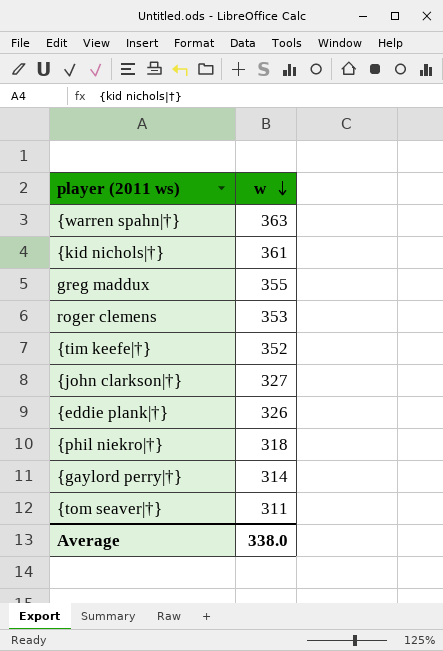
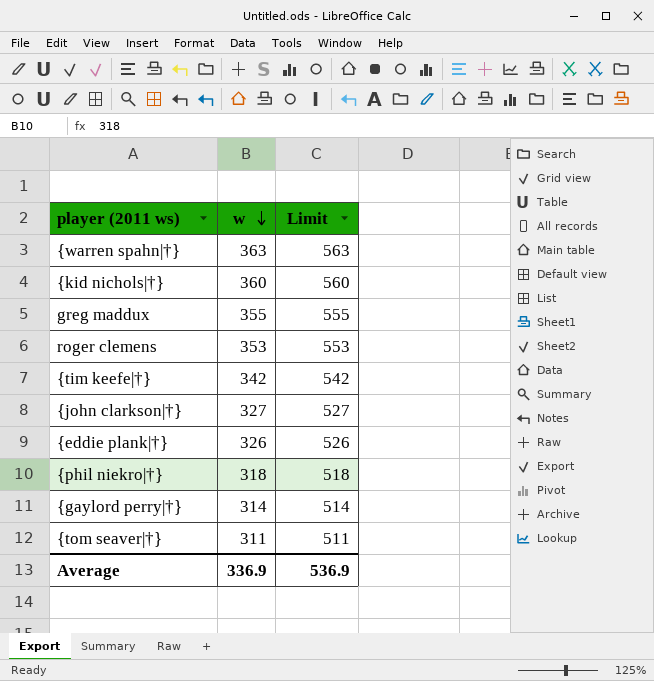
column Limit | formula: none -> [w] + 200
{kid nichols|†} | w: 361 -> 360
{tim keefe|†} | w: 352 -> 342
Average | w: 338.0 -> 336.9

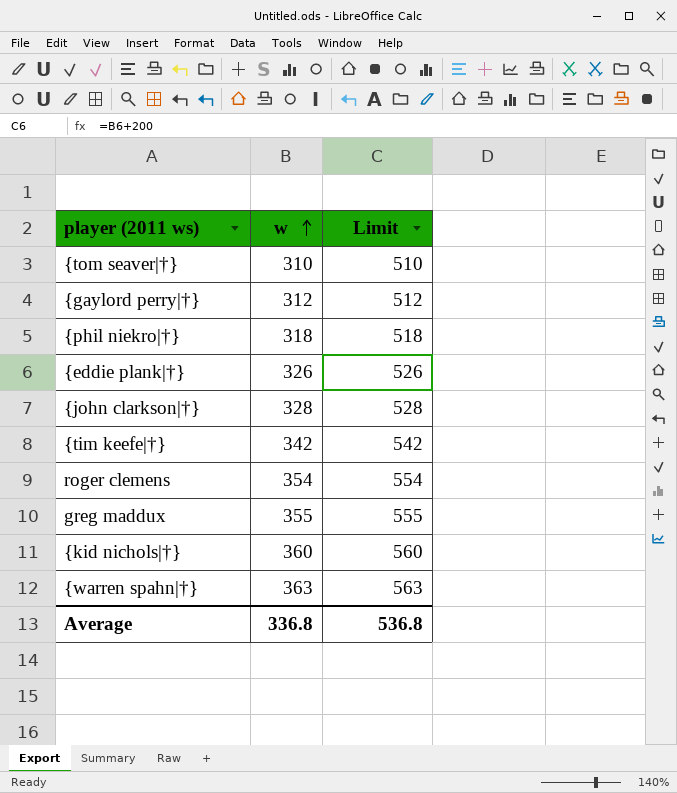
row order: w descending -> w ascending
{tom seaver|†} | w: 311 -> 310
{tom seaver|†} | Limit: 511 -> 510
{gaylord perry|†} | w: 314 -> 312
{gaylord perry|†} | Limit: 514 -> 512
{john clarkson|†} | w: 327 -> 328
{john clarkson|†} | Limit: 527 -> 528
roger clemens | w: 353 -> 354
roger clemens | Limit: 553 -> 554
Average | w: 336.9 -> 336.8
Average | Limit: 536.9 -> 536.8

